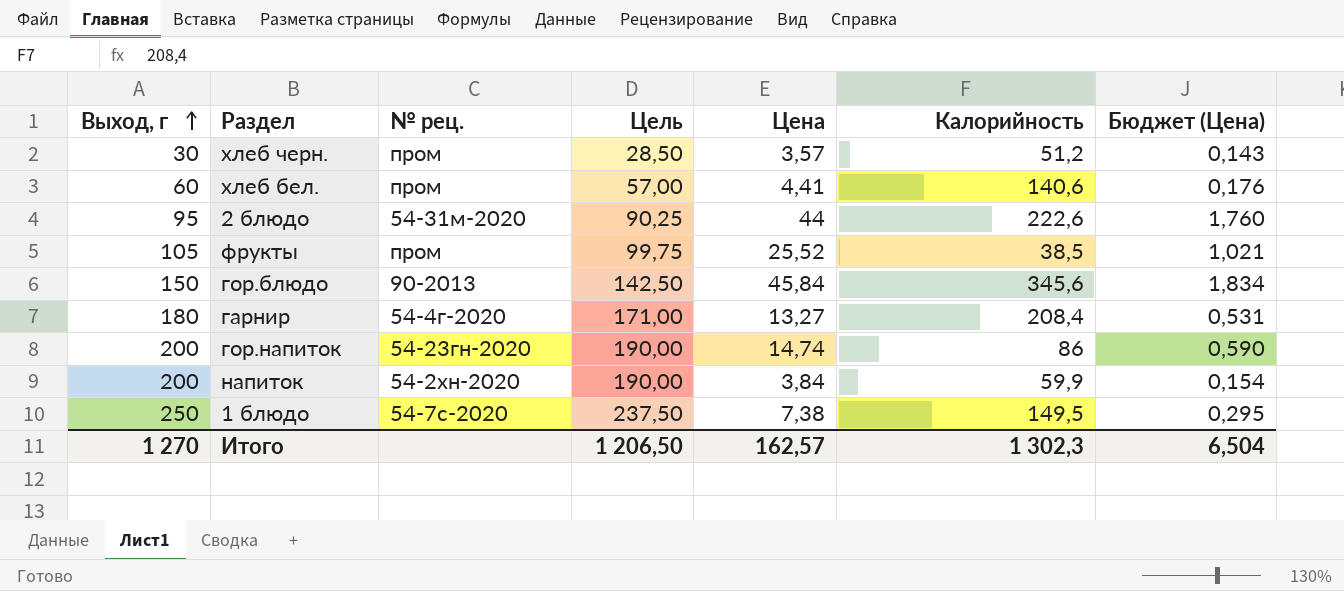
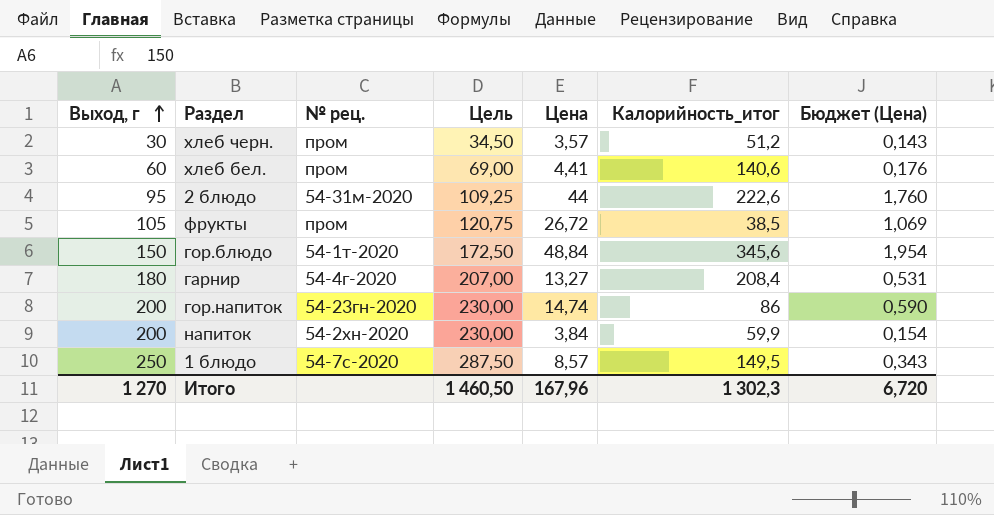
column Цель | formula: [Выход, г] * 0,95 -> [Выход, г] * 1,15
column name: Калорийность -> Калорийность_итог
фрукты | Цена: 25,52 -> 26,72
фрукты | Бюджет (Цена): 1,021 -> 1,069
гор.блюдо | № рец.: 90-2013 -> 54-1т-2020
гор.блюдо | Цена: 45,84 -> 48,84
гор.блюдо | Бюджет (Цена): 1,834 -> 1,954
1 блюдо | Цена: 7,38 -> 8,57
1 блюдо | Бюджет (Цена): 0,295 -> 0,343
Итого | Цель: 1 206,50 -> 1 460,50
Итого | Цена: 162,57 -> 167,96
Итого | Бюджет (Цена): 6,504 -> 6,720

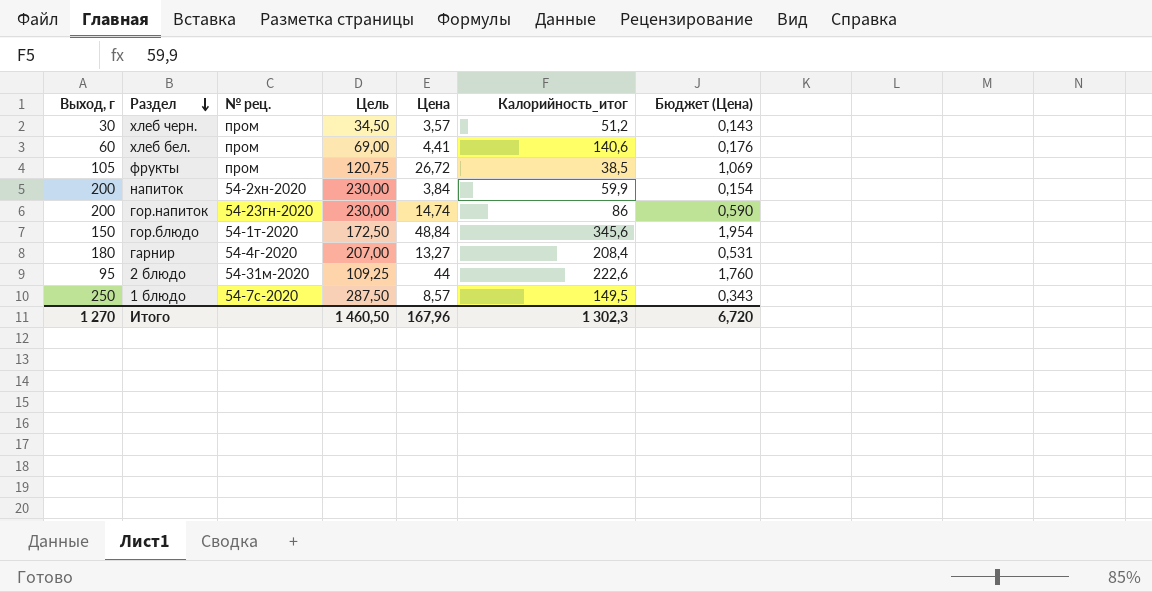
row order: Выход, г ascending -> Раздел descending

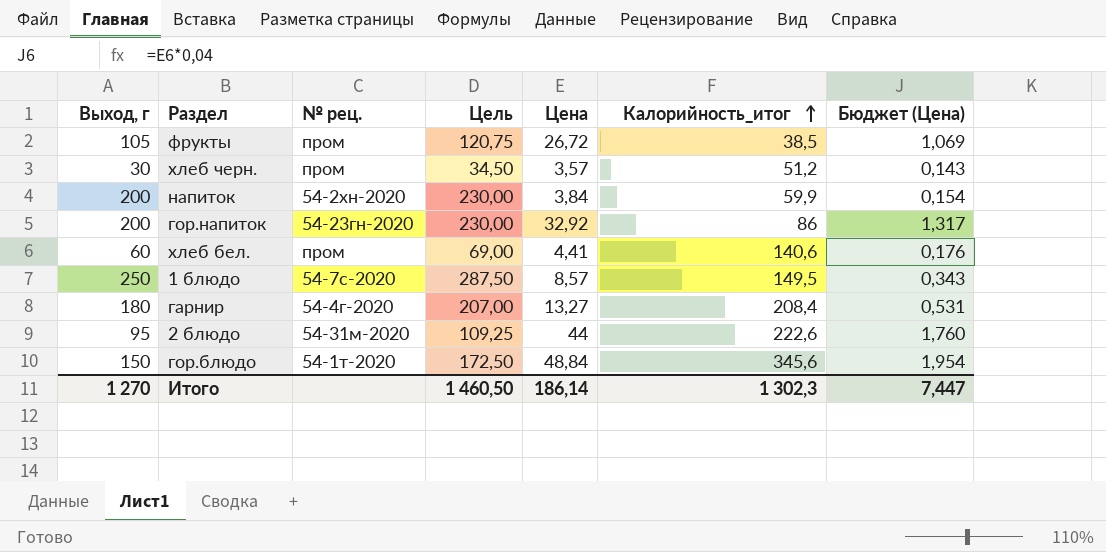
row order: Раздел descending -> Калорийность_итог ascending
гор.напиток | Цена: 14,74 -> 32,92
гор.напиток | Бюджет (Цена): 0,590 -> 1,317
Итого | Цена: 167,96 -> 186,14
Итого | Бюджет (Цена): 6,720 -> 7,447

